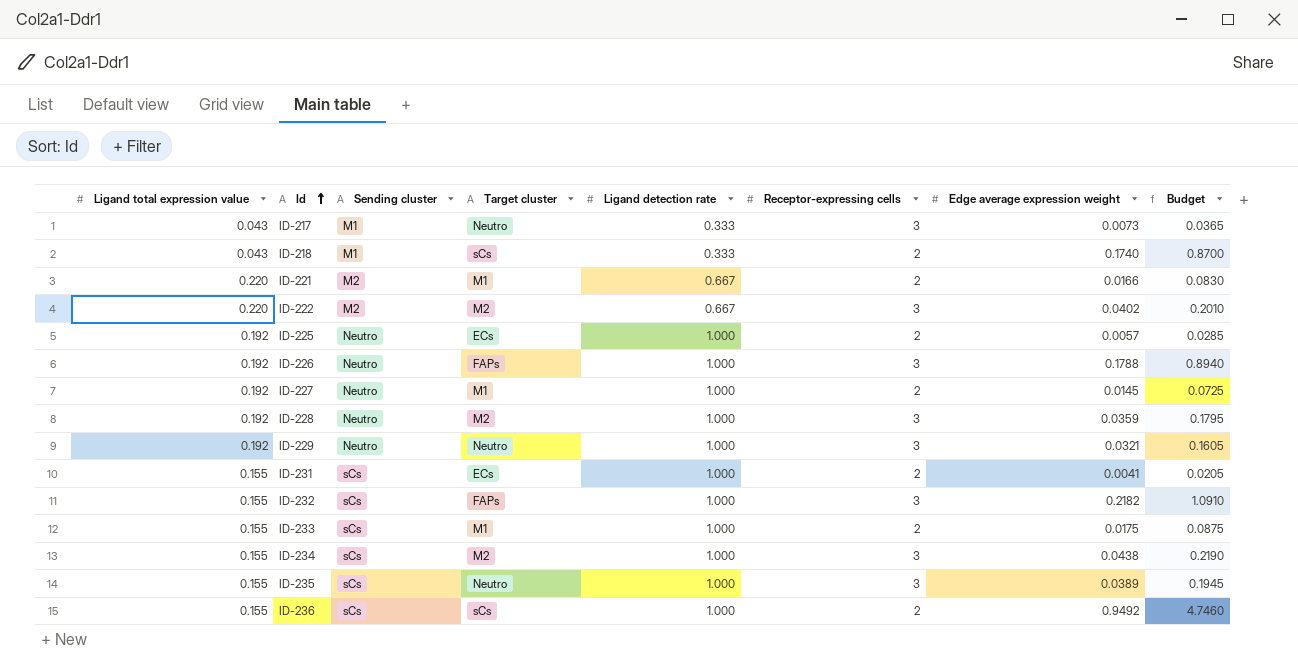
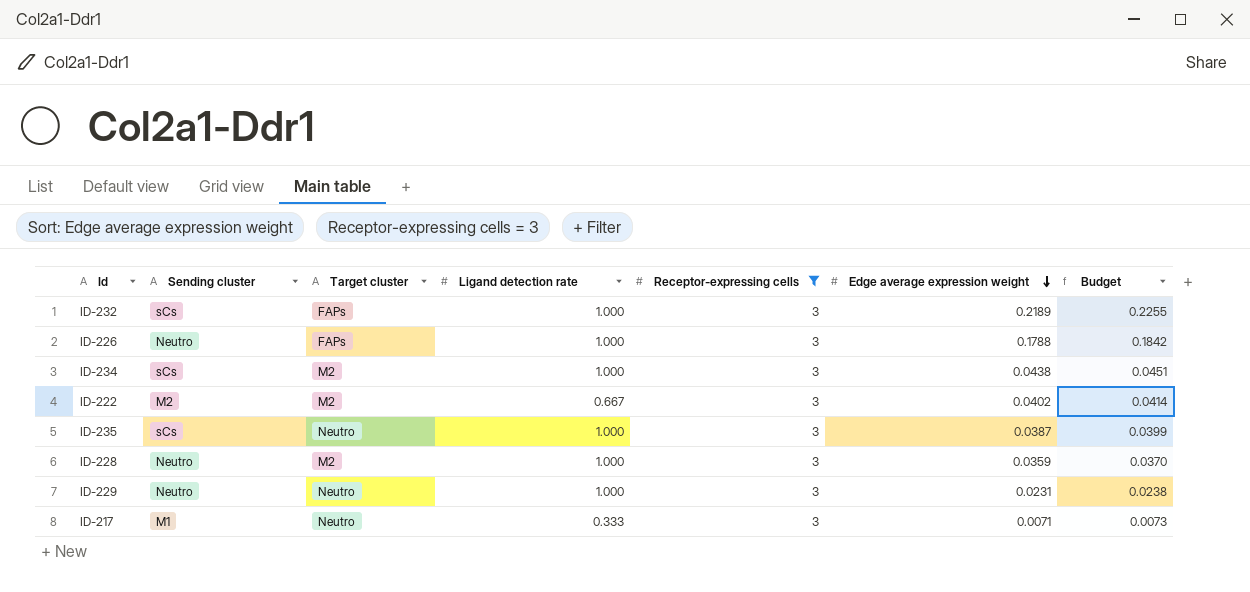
filter: none -> Receptor-expressing cells = 3
row order: Id ascending -> Edge average expression weight descending
column Ligand total expression value | position: 1 -> none
column Budget | formula: [Edge average expression weight] * 5 -> [Edge average expression weight] * 1.03
ID-232 | Edge average expression weight: 0.2182 -> 0.2189
ID-235 | Edge average expression weight: 0.0389 -> 0.0387
ID-229 | Edge average expression weight: 0.0321 -> 0.0231
ID-217 | Edge average expression weight: 0.0073 -> 0.0071

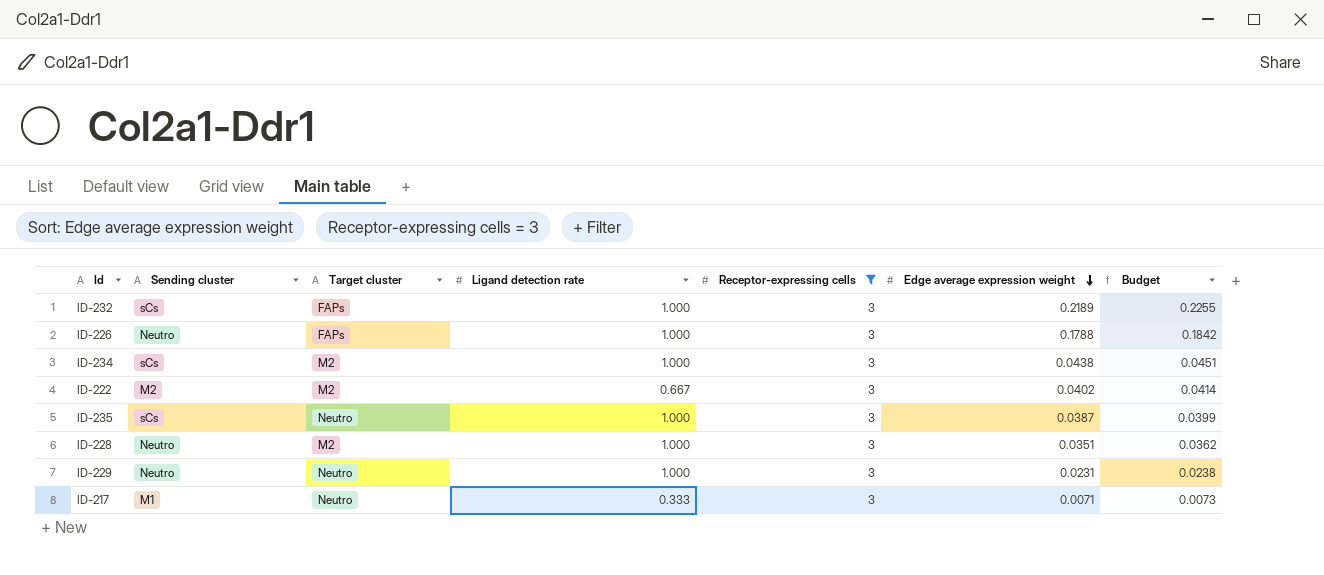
ID-228 | Edge average expression weight: 0.0359 -> 0.0351
ID-228 | Budget: 0.0370 -> 0.0362

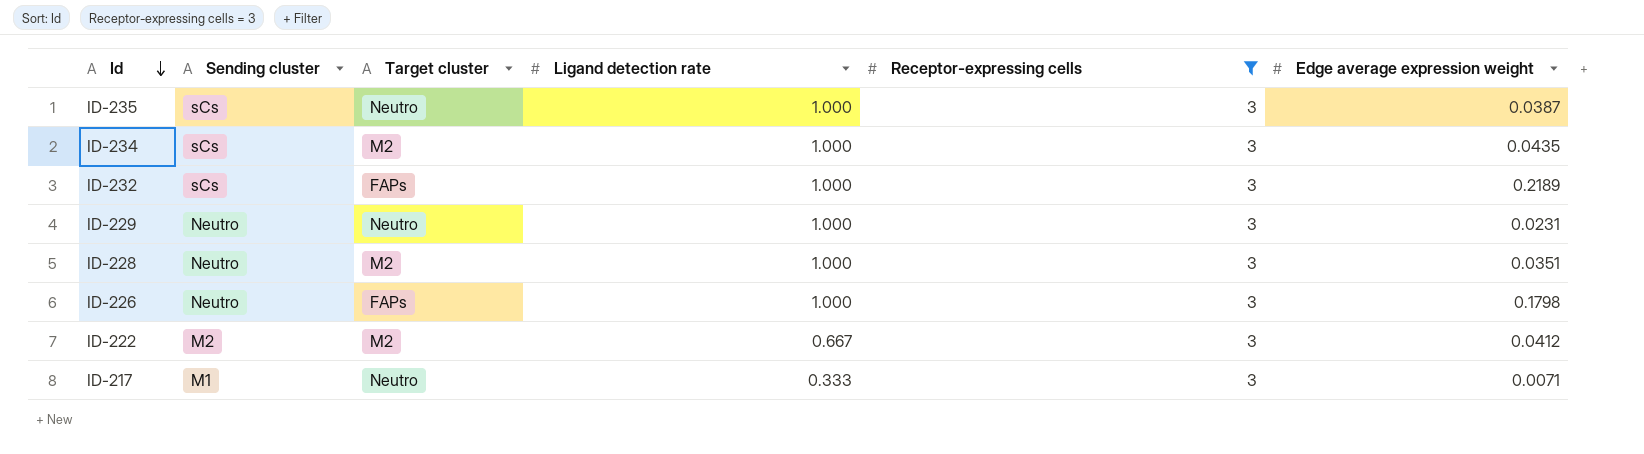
row order: Edge average expression weight descending -> Id descending
column Budget | formula: [Edge average expression weight] * 1.03 -> none
ID-234 | Edge average expression weight: 0.0438 -> 0.0435
ID-226 | Edge average expression weight: 0.1788 -> 0.1798
ID-222 | Edge average expression weight: 0.0402 -> 0.0412

